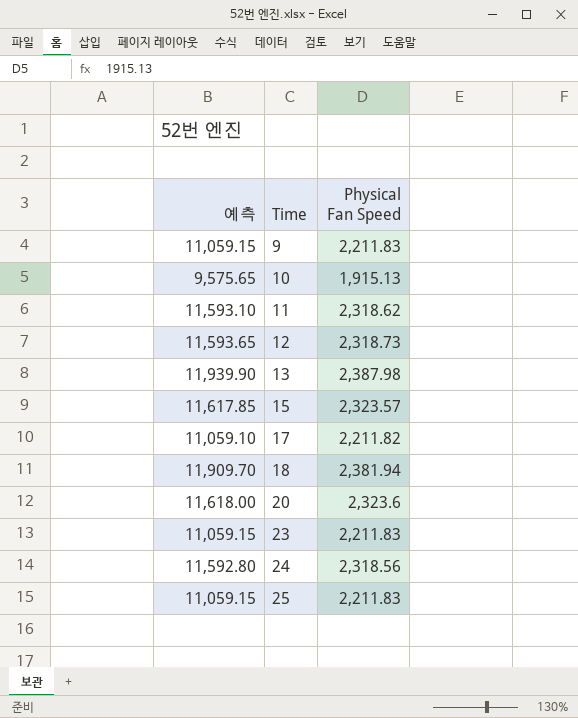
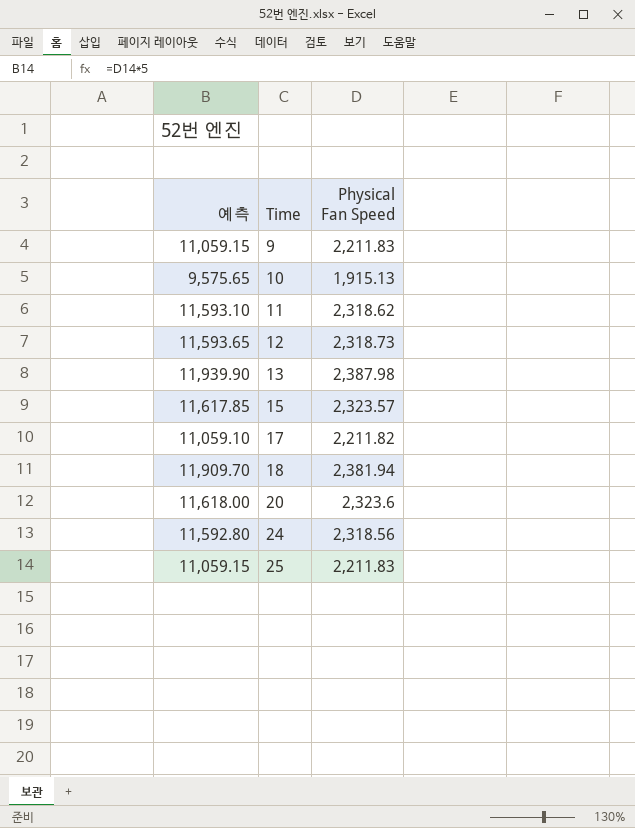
row 23: 11,059.15 | 2,211.83 -> none

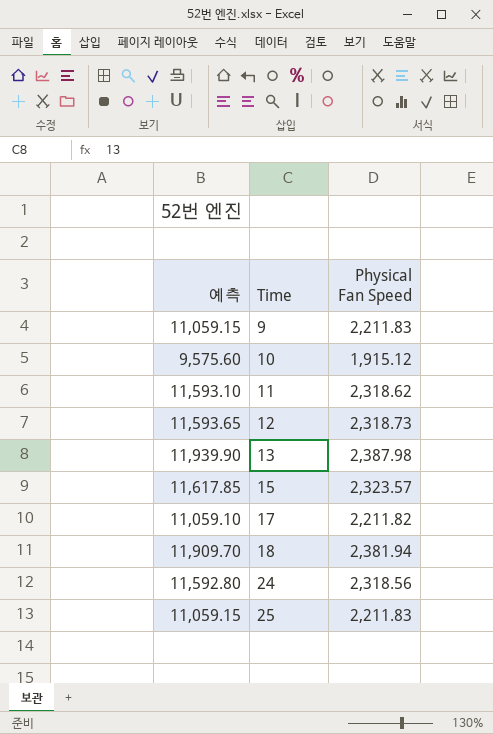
row 20: 11,618.00 | 2,323.6 -> none
10 | 예측: 9,575.65 -> 9,575.60
10 | Physical Fan Speed: 1,915.13 -> 1,915.12

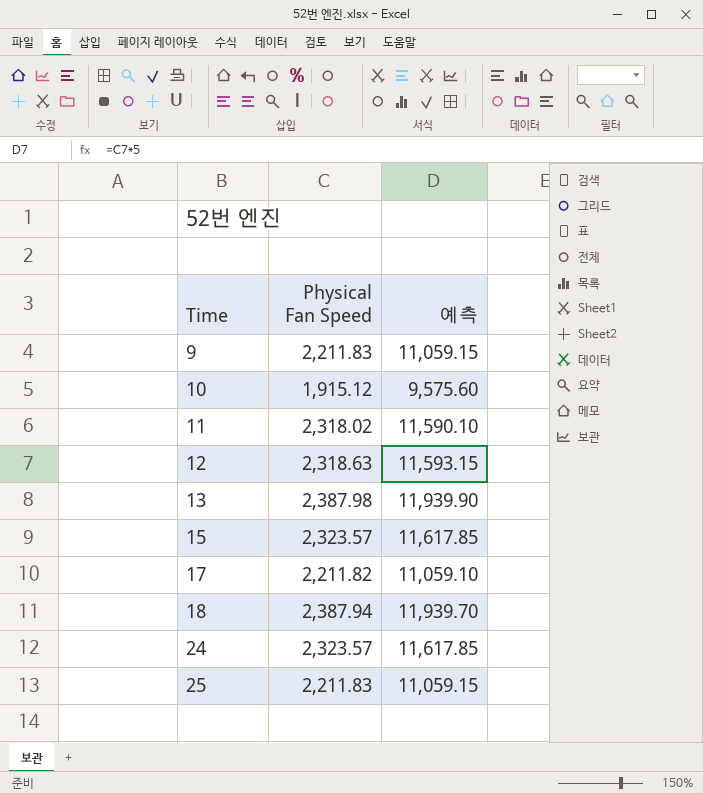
column 예측 | position: 1 -> 3
11 | Physical Fan Speed: 2,318.62 -> 2,318.02
11 | 예측: 11,593.10 -> 11,590.10
12 | Physical Fan Speed: 2,318.73 -> 2,318.63
12 | 예측: 11,593.65 -> 11,593.15
18 | Physical Fan Speed: 2,381.94 -> 2,387.94
18 | 예측: 11,909.70 -> 11,939.70
24 | Physical Fan Speed: 2,318.56 -> 2,323.57
24 | 예측: 11,592.80 -> 11,617.85

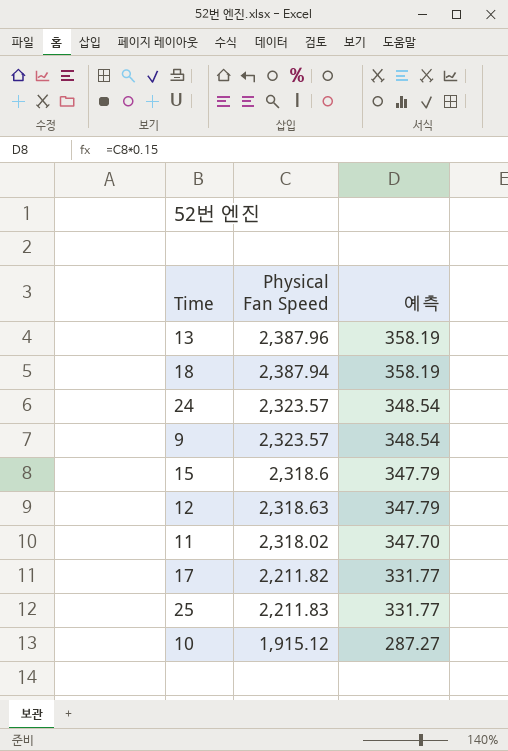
row order: Time ascending -> 예측 descending
column 예측 | formula: [Physical Fan Speed] * 5 -> [Physical Fan Speed] * 0.15
13 | Physical Fan Speed: 2,387.98 -> 2,387.96
9 | Physical Fan Speed: 2,211.83 -> 2,323.57
15 | Physical Fan Speed: 2,323.57 -> 2,318.6

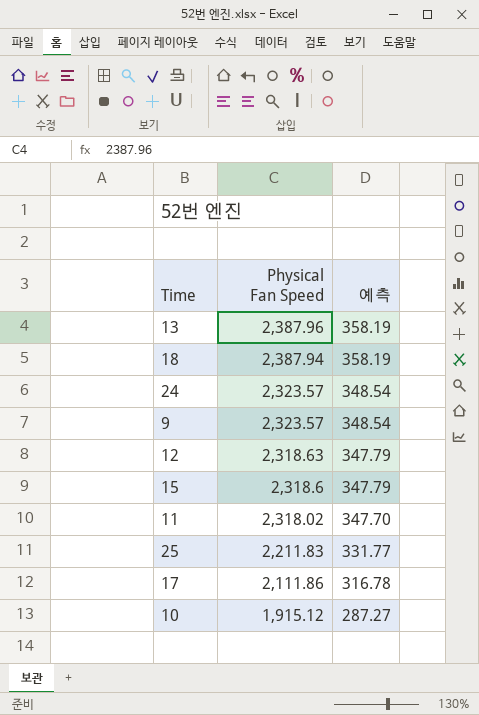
row order: 예측 descending -> Physical Fan Speed descending
17 | Physical Fan Speed: 2,211.82 -> 2,111.86
17 | 예측: 331.77 -> 316.78

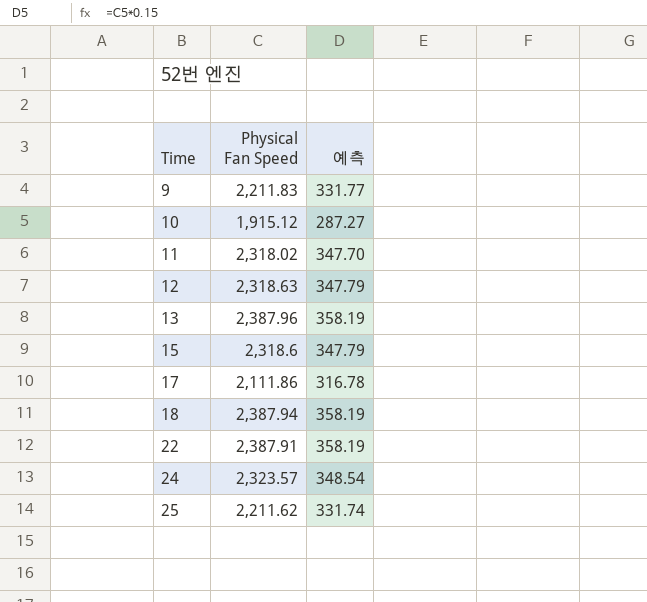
row order: Physical Fan Speed descending -> Time ascending
9 | Physical Fan Speed: 2,323.57 -> 2,211.83
9 | 예측: 348.54 -> 331.77
row 22: none -> 2,387.91 | 358.19
25 | Physical Fan Speed: 2,211.83 -> 2,211.62
25 | 예측: 331.77 -> 331.74

